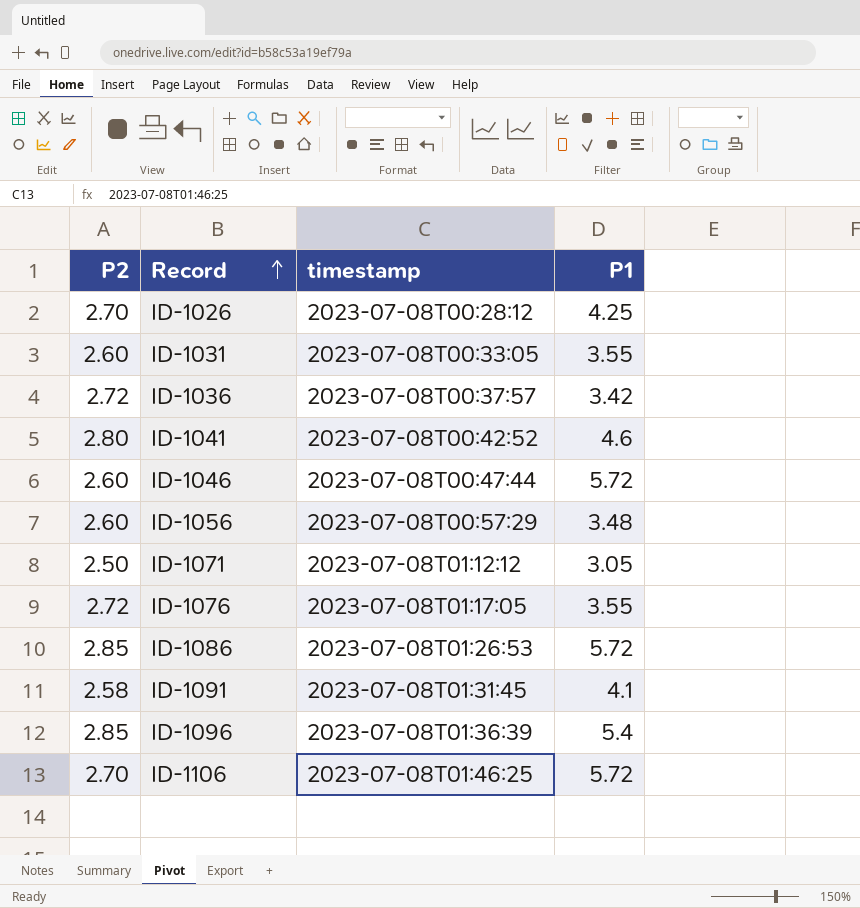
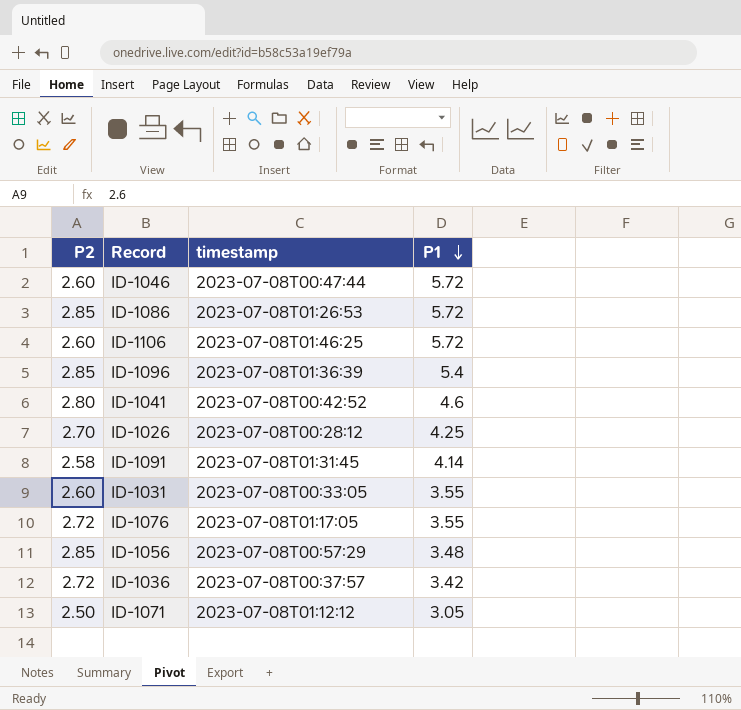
row order: Record ascending -> P1 descending
ID-1106 | P2: 2.70 -> 2.60
ID-1091 | P1: 4.1 -> 4.14
ID-1056 | P2: 2.60 -> 2.85

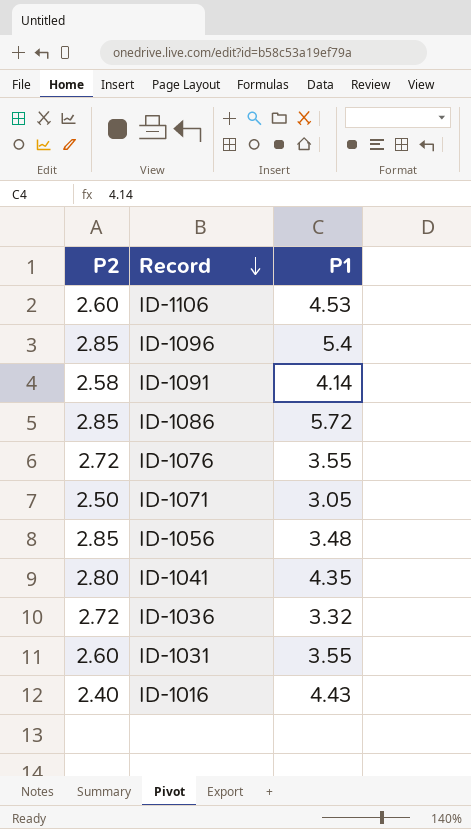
row order: P1 descending -> Record descending
column timestamp | position: 3 -> none
row ID-1046: 2.60 | 2023-07-08T00:47:44 | 5.72 -> none
row ID-1026: 2.70 | 2023-07-08T00:28:12 | 4.25 -> none
ID-1106 | P1: 5.72 -> 4.53
ID-1041 | P1: 4.6 -> 4.35
ID-1036 | P1: 3.42 -> 3.32
row ID-1016: none -> 2.40 | 4.43

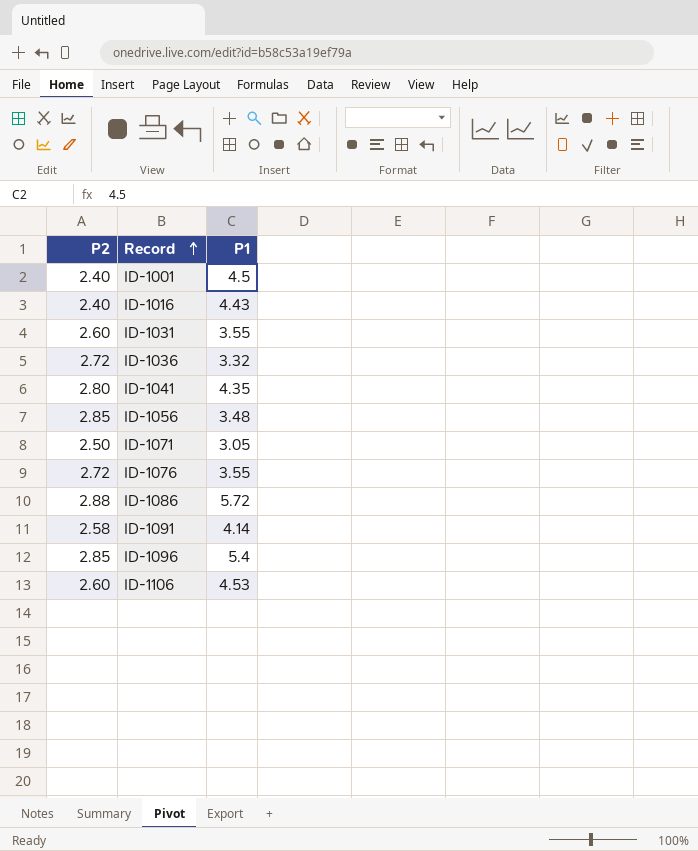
row order: Record descending -> Record ascending
row ID-1001: none -> 2.40 | 4.5
ID-1086 | P2: 2.85 -> 2.88

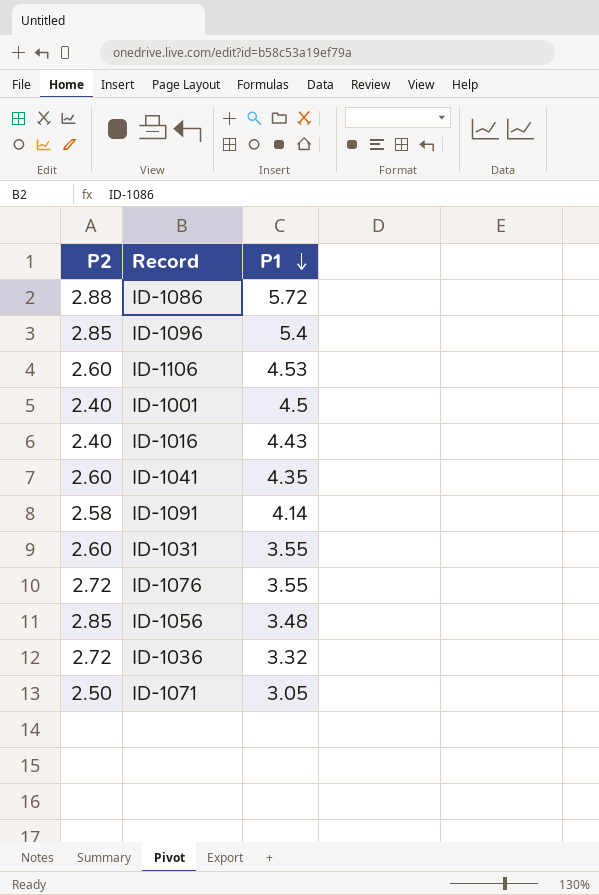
row order: Record ascending -> P1 descending
ID-1041 | P2: 2.80 -> 2.60

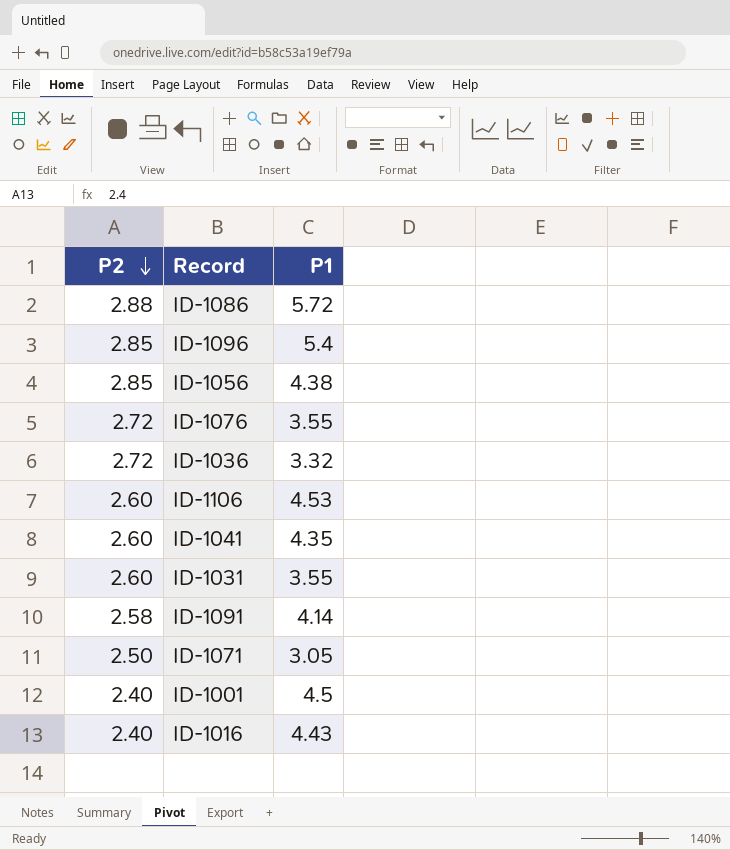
row order: P1 descending -> P2 descending
ID-1056 | P1: 3.48 -> 4.38

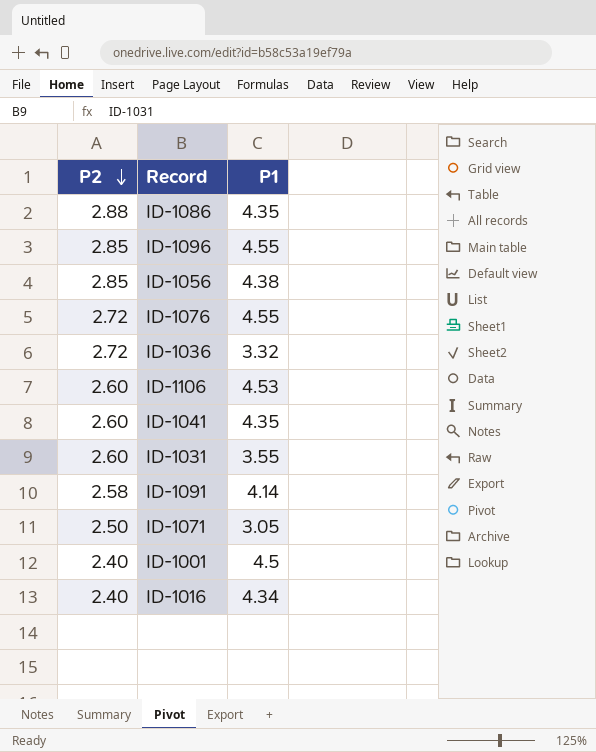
ID-1086 | P1: 5.72 -> 4.35
ID-1096 | P1: 5.4 -> 4.55
ID-1076 | P1: 3.55 -> 4.55
ID-1016 | P1: 4.43 -> 4.34

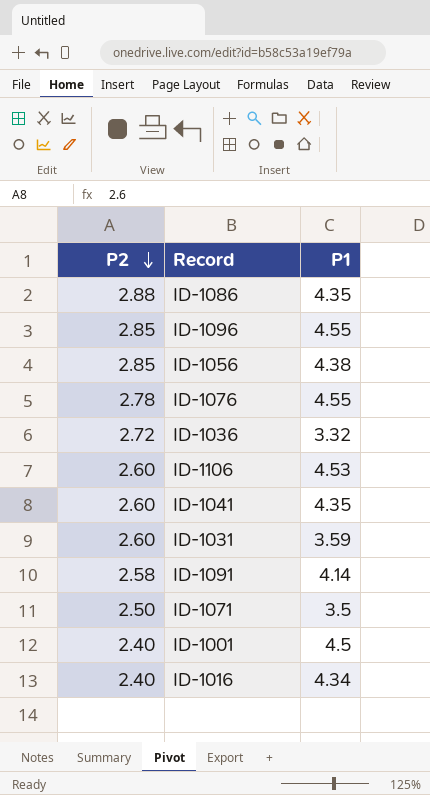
ID-1076 | P2: 2.72 -> 2.78
ID-1031 | P1: 3.55 -> 3.59
ID-1071 | P1: 3.05 -> 3.5

